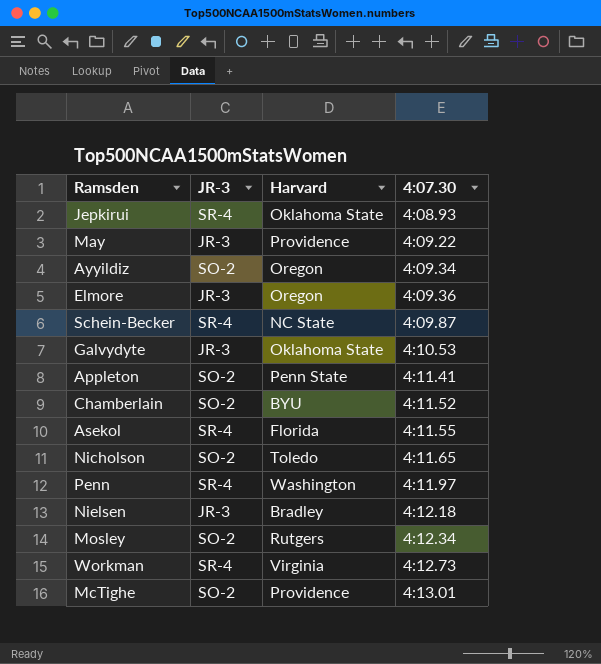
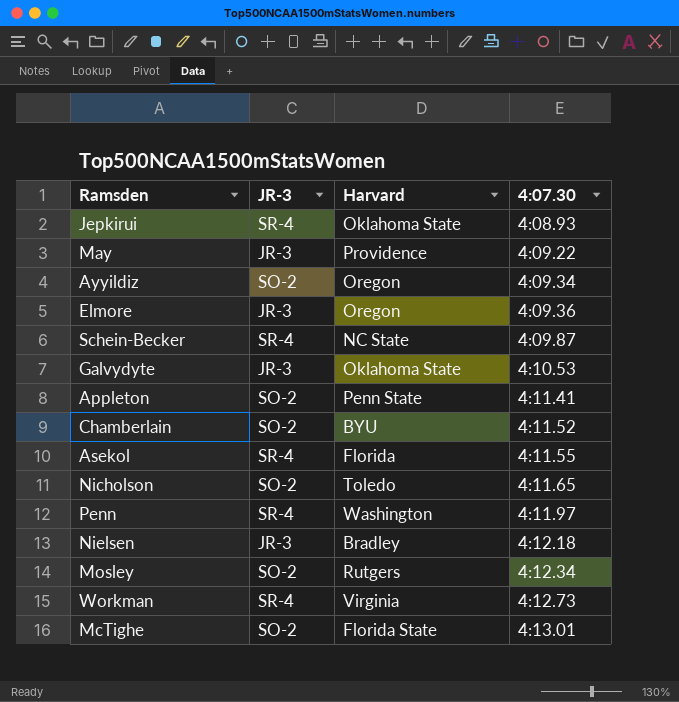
McTighe | Harvard: Providence -> Florida State

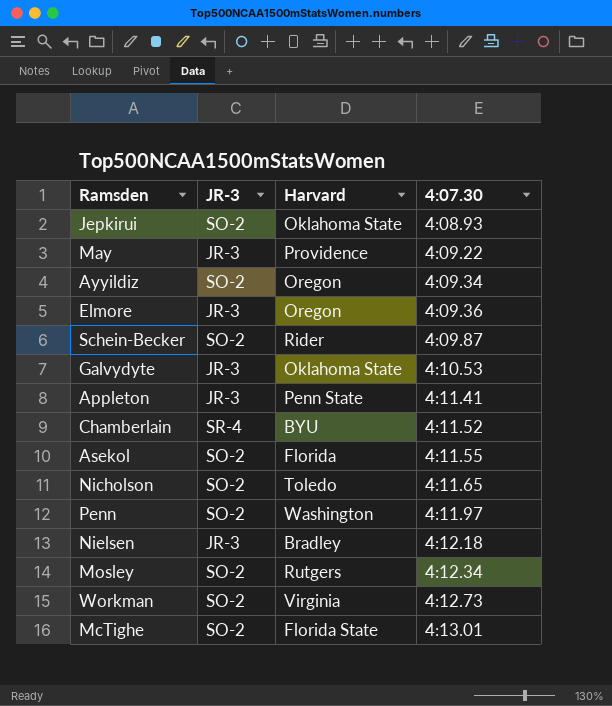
Jepkirui | JR-3: SR-4 -> SO-2
Schein-Becker | JR-3: SR-4 -> SO-2
Schein-Becker | Harvard: NC State -> Rider
Appleton | JR-3: SO-2 -> JR-3
Chamberlain | JR-3: SO-2 -> SR-4
Asekol | JR-3: SR-4 -> SO-2
Penn | JR-3: SR-4 -> SO-2
Workman | JR-3: SR-4 -> SO-2

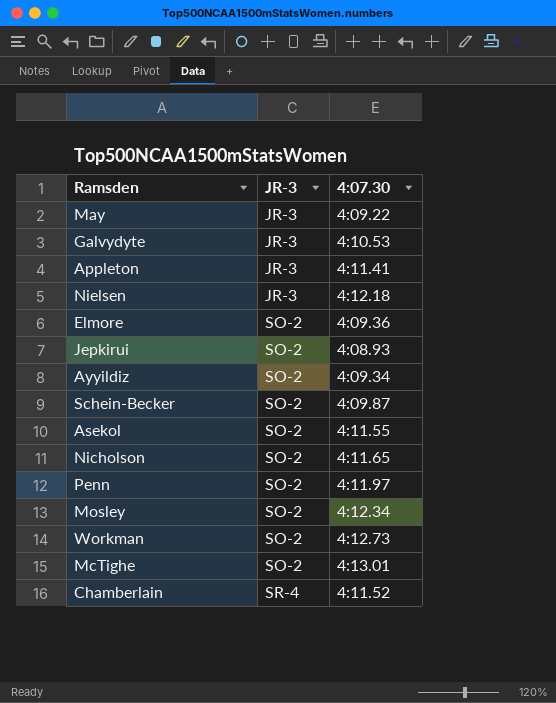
row order: 4:07.30 ascending -> JR-3 ascending
column Harvard | position: 3 -> none
Elmore | JR-3: JR-3 -> SO-2

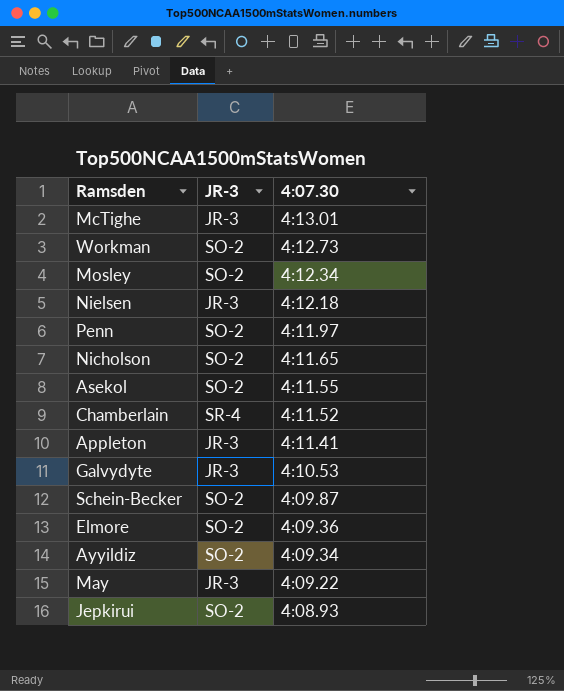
row order: JR-3 ascending -> 4:07.30 descending
McTighe | JR-3: SO-2 -> JR-3

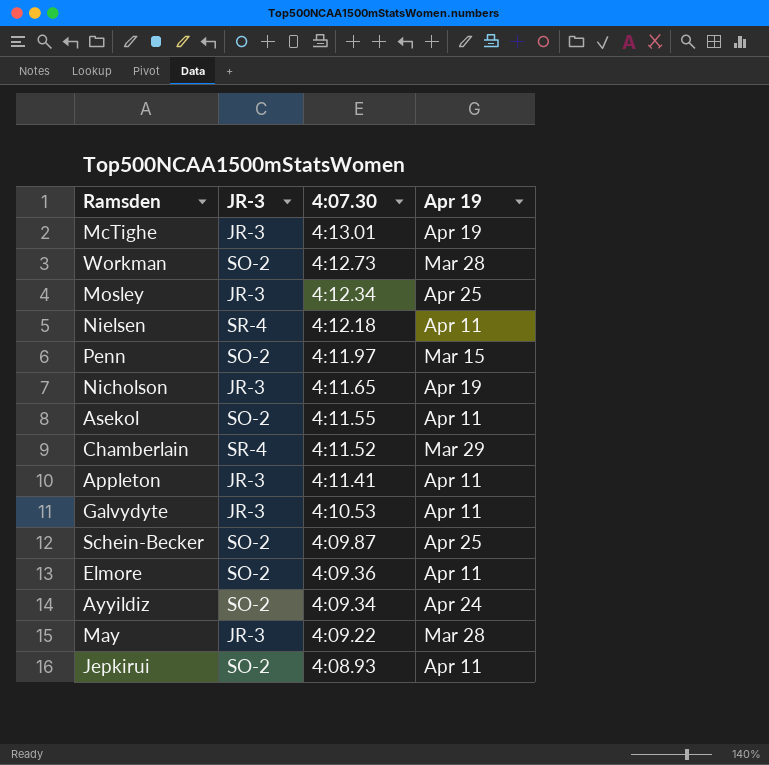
column Apr 19 | position: none -> 4
Mosley | JR-3: SO-2 -> JR-3
Nielsen | JR-3: JR-3 -> SR-4
Nicholson | JR-3: SO-2 -> JR-3

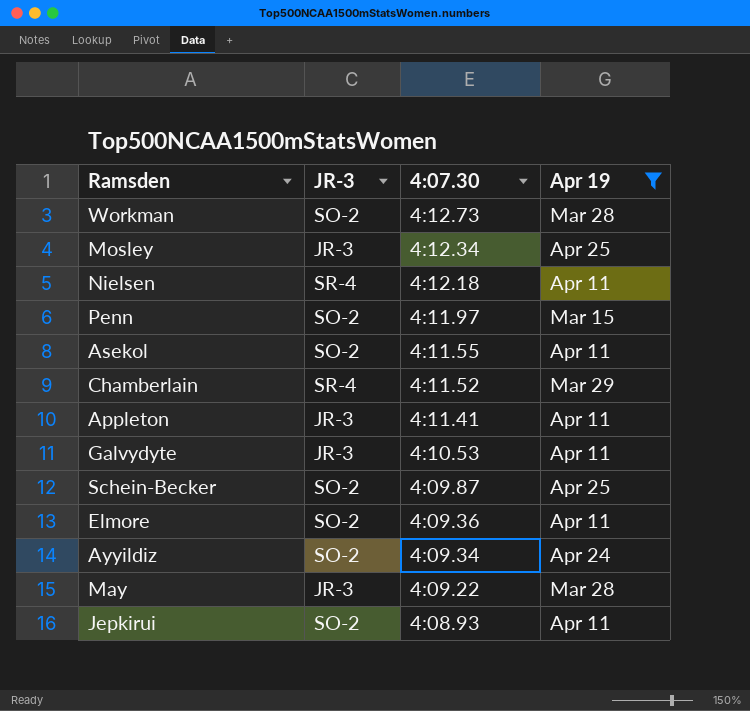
filter: none -> Apr 19 != Apr 19

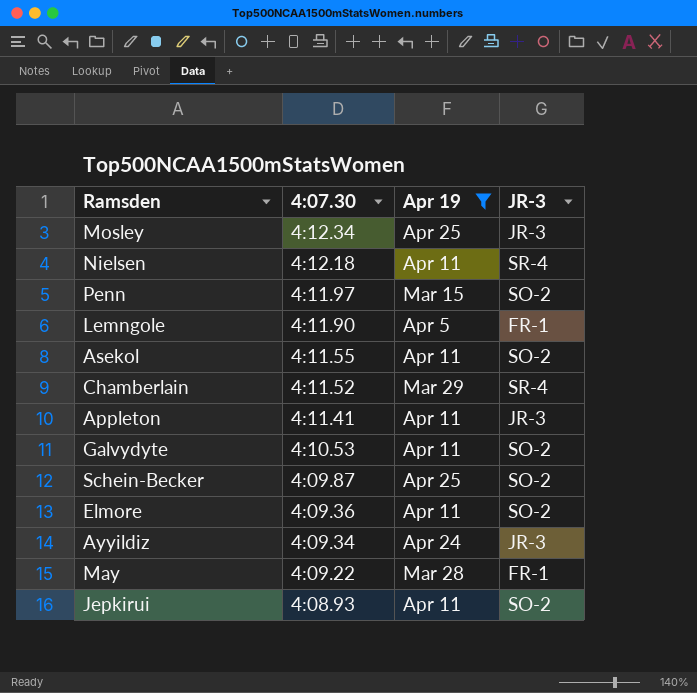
column JR-3 | position: 2 -> 4
row Workman: SO-2 | 4:12.73 | Mar 28 -> none
row Lemngole: none -> 4:11.90 | Apr 5 | FR-1
Galvydyte | JR-3: JR-3 -> SO-2
Ayyildiz | JR-3: SO-2 -> JR-3
May | JR-3: JR-3 -> FR-1

